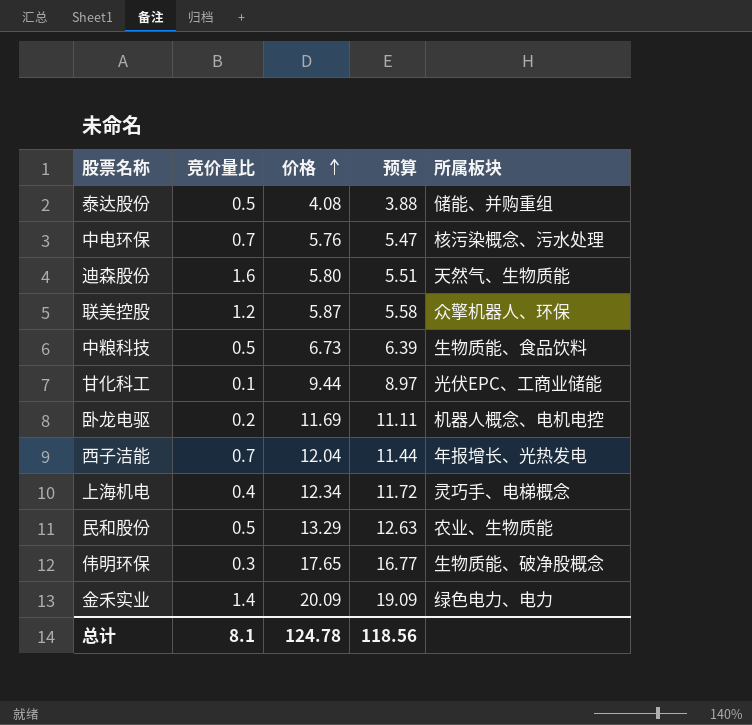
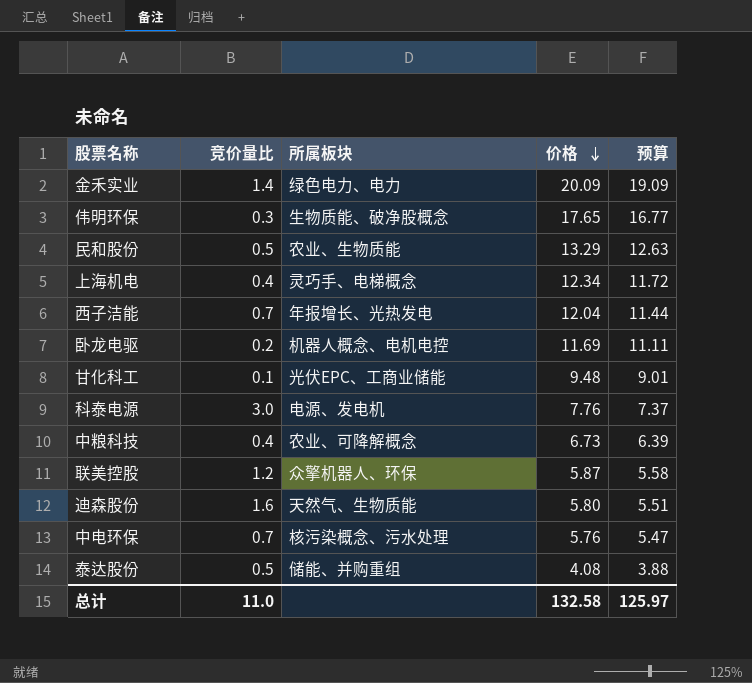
row order: 价格 ascending -> 价格 descending
column 所属板块 | position: 5 -> 3
甘化科工 | 价格: 9.44 -> 9.48
甘化科工 | 预算: 8.97 -> 9.01
row 科泰电源: none -> 3.0 | 电源、发电机 | 7.76 | 7.37
中粮科技 | 竞价量比: 0.5 -> 0.4
中粮科技 | 所属板块: 生物质能、食品饮料 -> 农业、可降解概念
总计 | 竞价量比: 8.1 -> 11.0
总计 | 价格: 124.78 -> 132.58
总计 | 预算: 118.56 -> 125.97

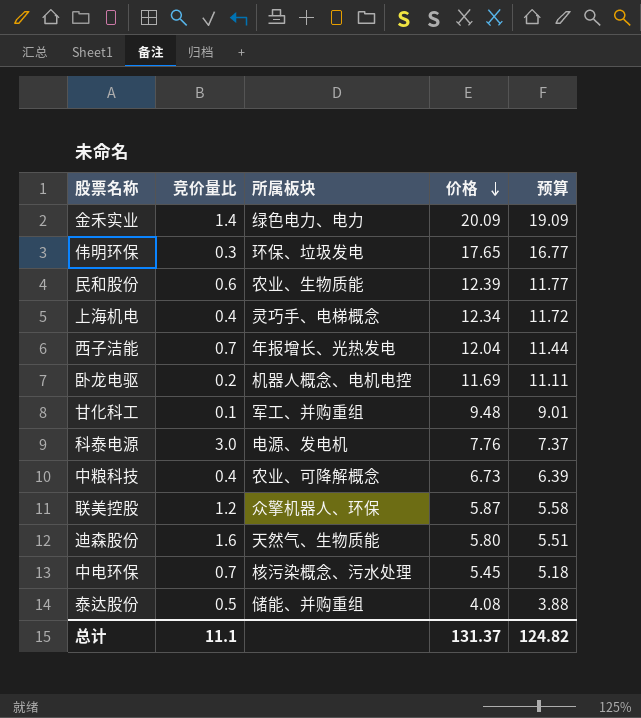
伟明环保 | 所属板块: 生物质能、破净股概念 -> 环保、垃圾发电
民和股份 | 竞价量比: 0.5 -> 0.6
民和股份 | 价格: 13.29 -> 12.39
民和股份 | 预算: 12.63 -> 11.77
甘化科工 | 所属板块: 光伏EPC、工商业储能 -> 军工、并购重组
中电环保 | 价格: 5.76 -> 5.45
中电环保 | 预算: 5.47 -> 5.18
总计 | 竞价量比: 11.0 -> 11.1
总计 | 价格: 132.58 -> 131.37
总计 | 预算: 125.97 -> 124.82

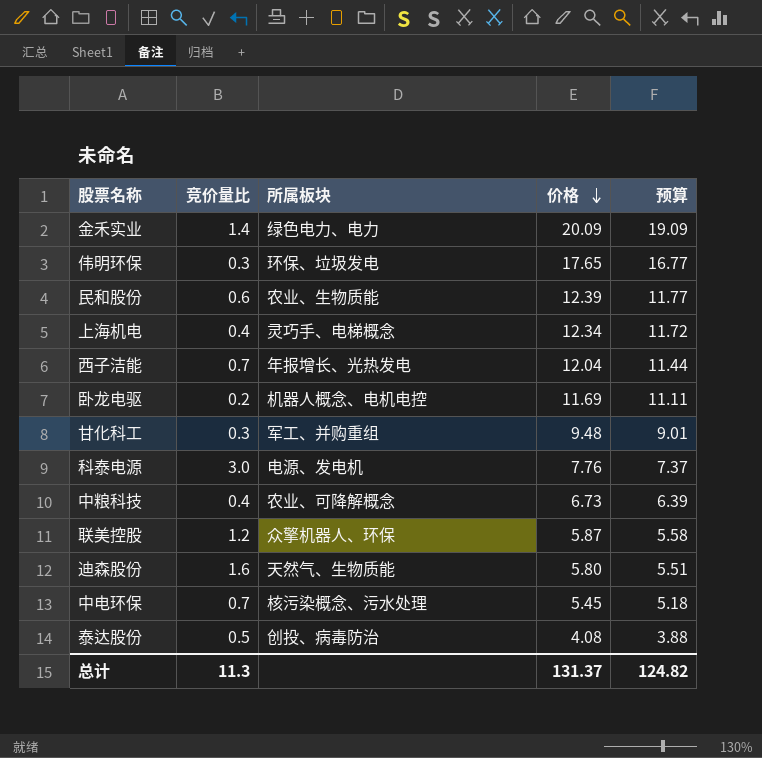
甘化科工 | 竞价量比: 0.1 -> 0.3
泰达股份 | 所属板块: 储能、并购重组 -> 创投、病毒防治
总计 | 竞价量比: 11.1 -> 11.3

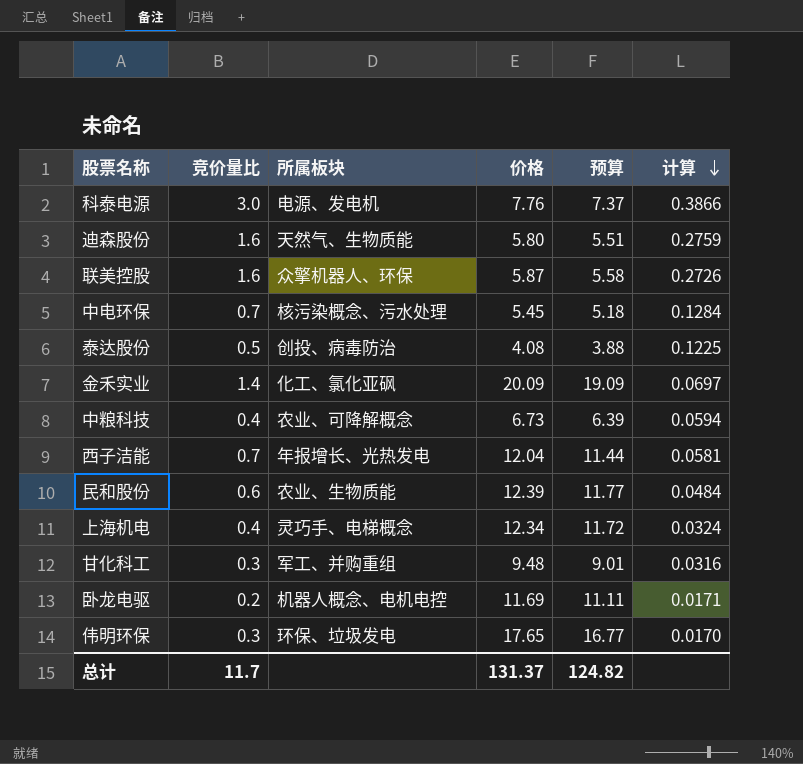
row order: 价格 descending -> 计算 descending
column 计算 | formula: none -> [竞价量比] / [价格]
联美控股 | 竞价量比: 1.2 -> 1.6
金禾实业 | 所属板块: 绿色电力、电力 -> 化工、氯化亚砜
总计 | 竞价量比: 11.3 -> 11.7

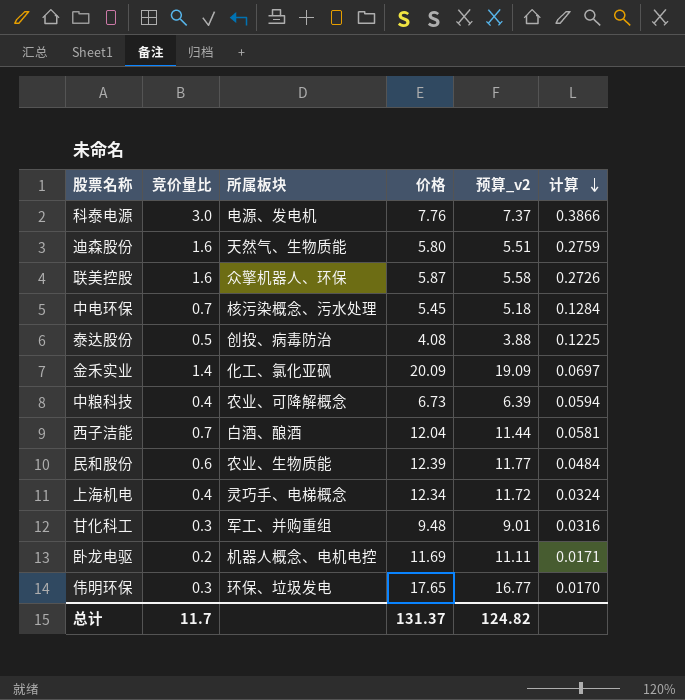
column name: 预算 -> 预算_v2
西子洁能 | 所属板块: 年报增长、光热发电 -> 白酒、酿酒

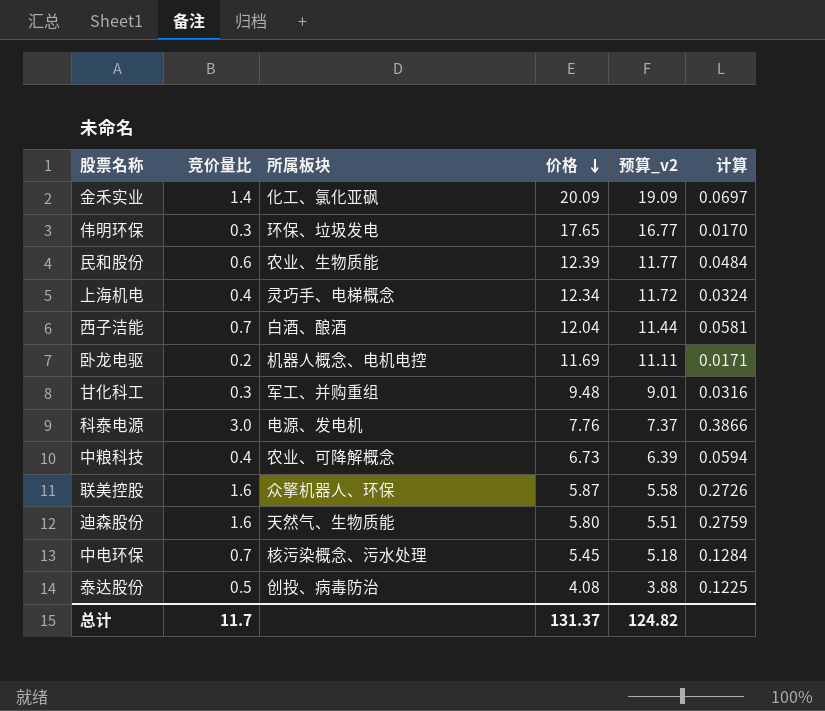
row order: 计算 descending -> 价格 descending

